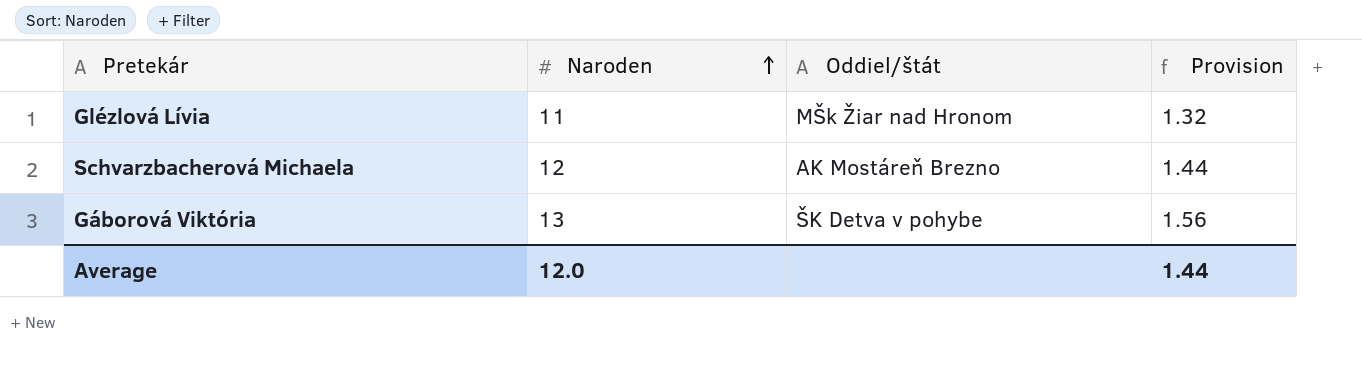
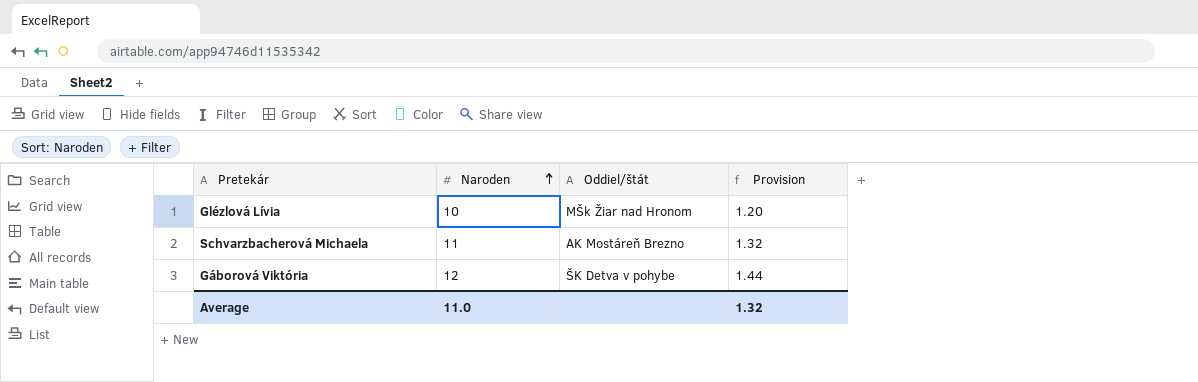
Glézlová Lívia | Naroden: 11 -> 10
Glézlová Lívia | Provision: 1.32 -> 1.20
Schvarzbacherová Michaela | Naroden: 12 -> 11
Schvarzbacherová Michaela | Provision: 1.44 -> 1.32
Gáborová Viktória | Naroden: 13 -> 12
Gáborová Viktória | Provision: 1.56 -> 1.44
Average | Naroden: 12.0 -> 11.0
Average | Provision: 1.44 -> 1.32

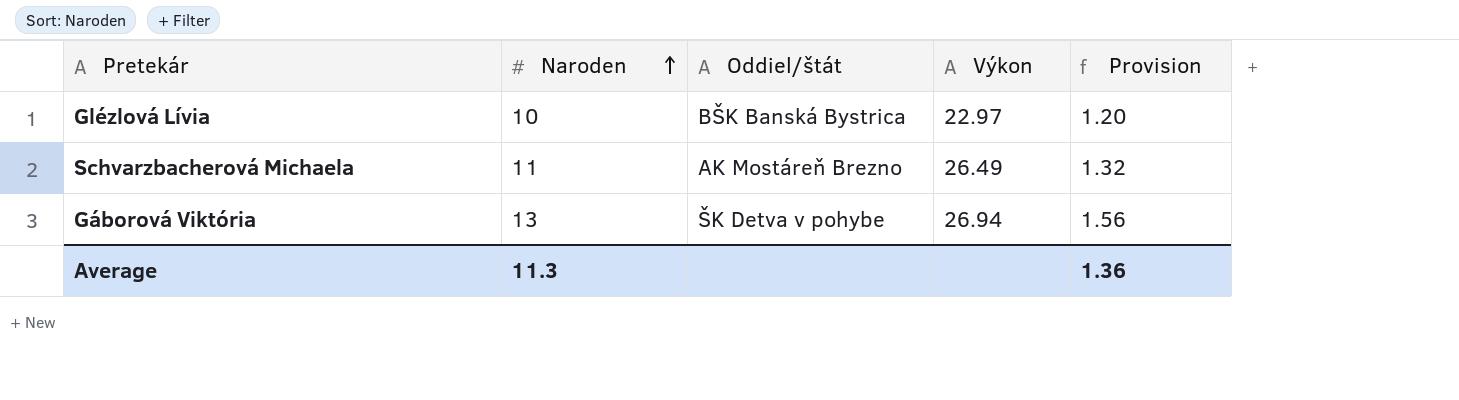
column Výkon | position: none -> 4
Glézlová Lívia | Oddiel/štát: MŠk Žiar nad Hronom -> BŠK Banská Bystrica
Gáborová Viktória | Naroden: 12 -> 13
Gáborová Viktória | Provision: 1.44 -> 1.56
Average | Naroden: 11.0 -> 11.3
Average | Provision: 1.32 -> 1.36

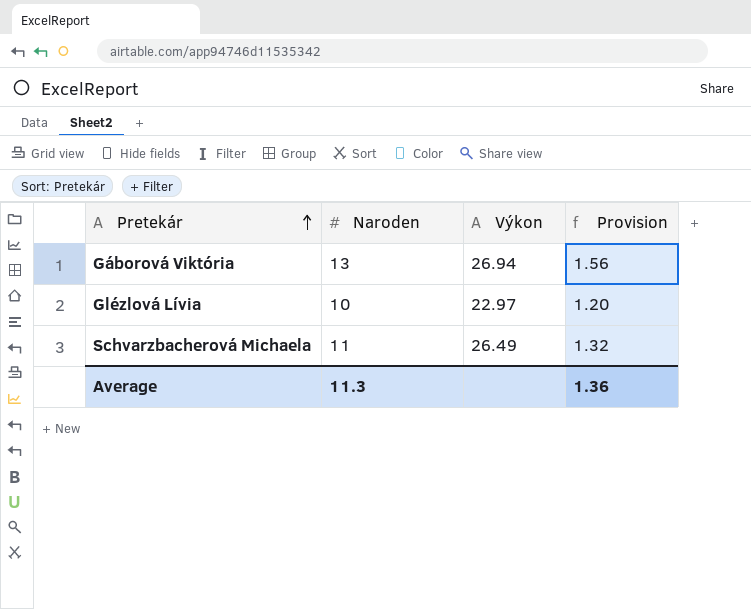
row order: Naroden ascending -> Pretekár ascending
column Oddiel/štát | position: 3 -> none

